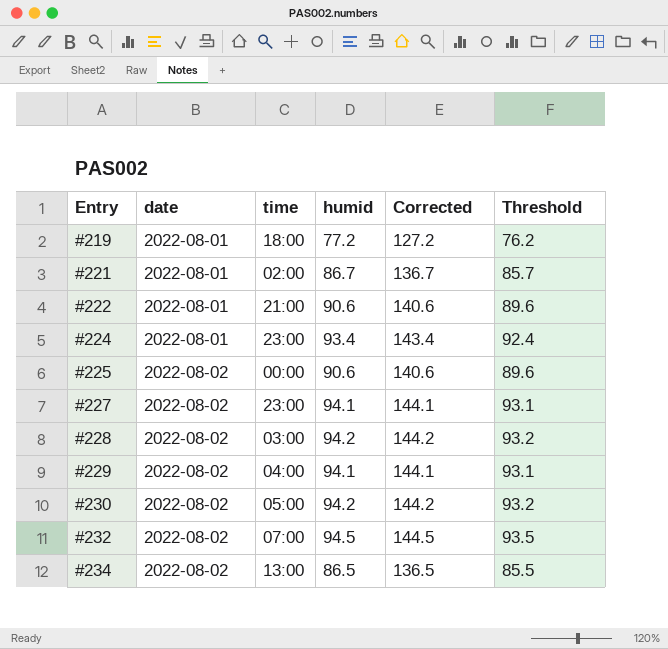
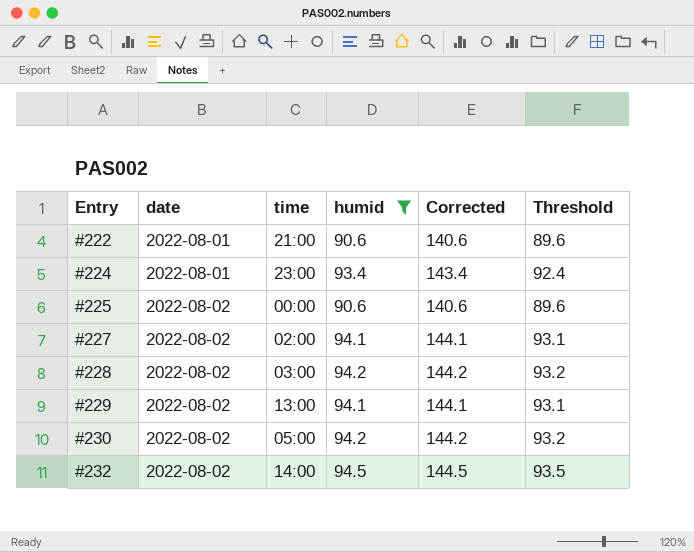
filter: none -> humid >= 90.6
#227 | time: 23:00 -> 02:00
#229 | time: 04:00 -> 13:00
#232 | time: 07:00 -> 14:00

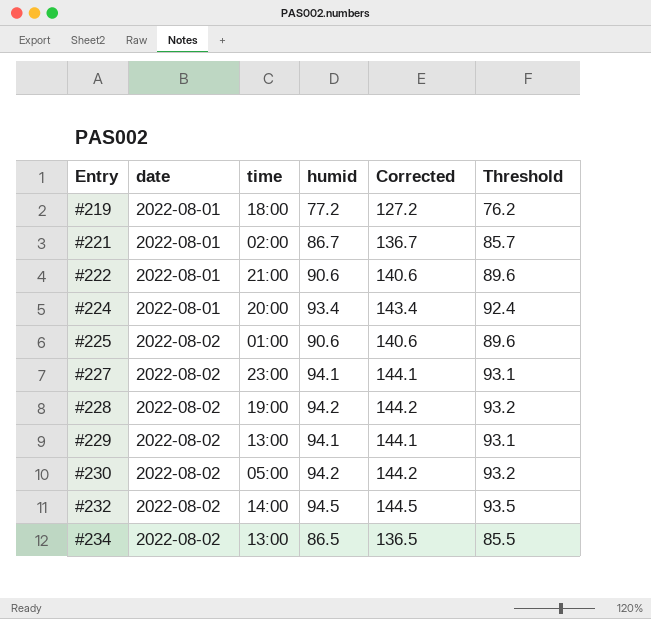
filter: humid >= 90.6 -> none
#224 | time: 23:00 -> 20:00
#225 | time: 00:00 -> 01:00
#227 | time: 02:00 -> 23:00
#228 | time: 03:00 -> 19:00

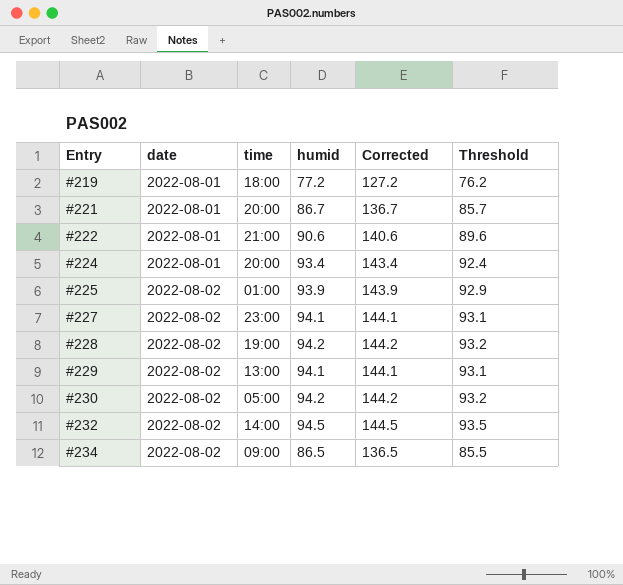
#221 | time: 02:00 -> 20:00
#225 | humid: 90.6 -> 93.9
#225 | Corrected: 140.6 -> 143.9
#225 | Threshold: 89.6 -> 92.9
#234 | time: 13:00 -> 09:00

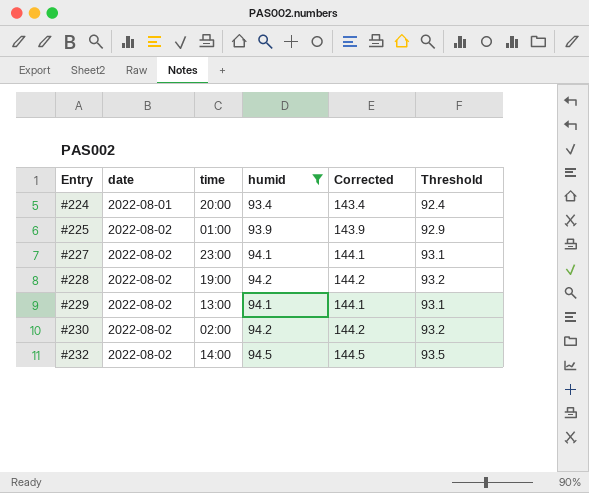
filter: none -> humid >= 93.4
#230 | time: 05:00 -> 02:00

